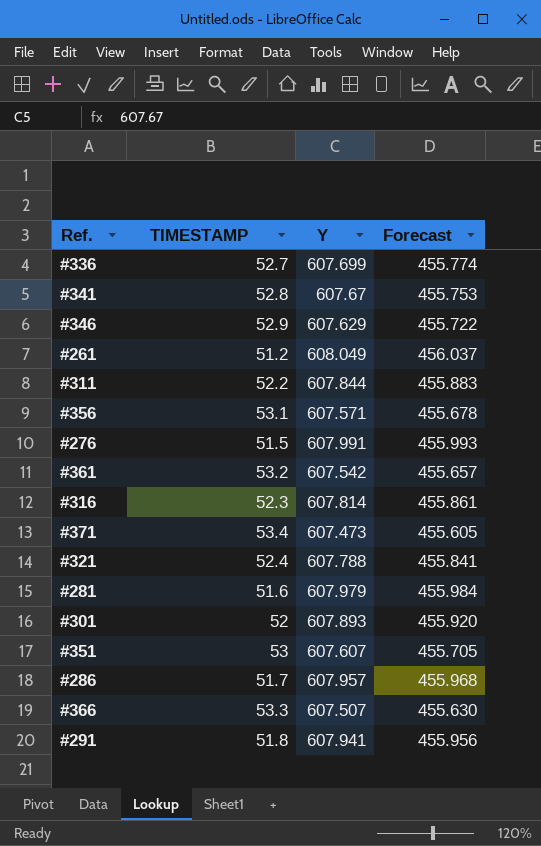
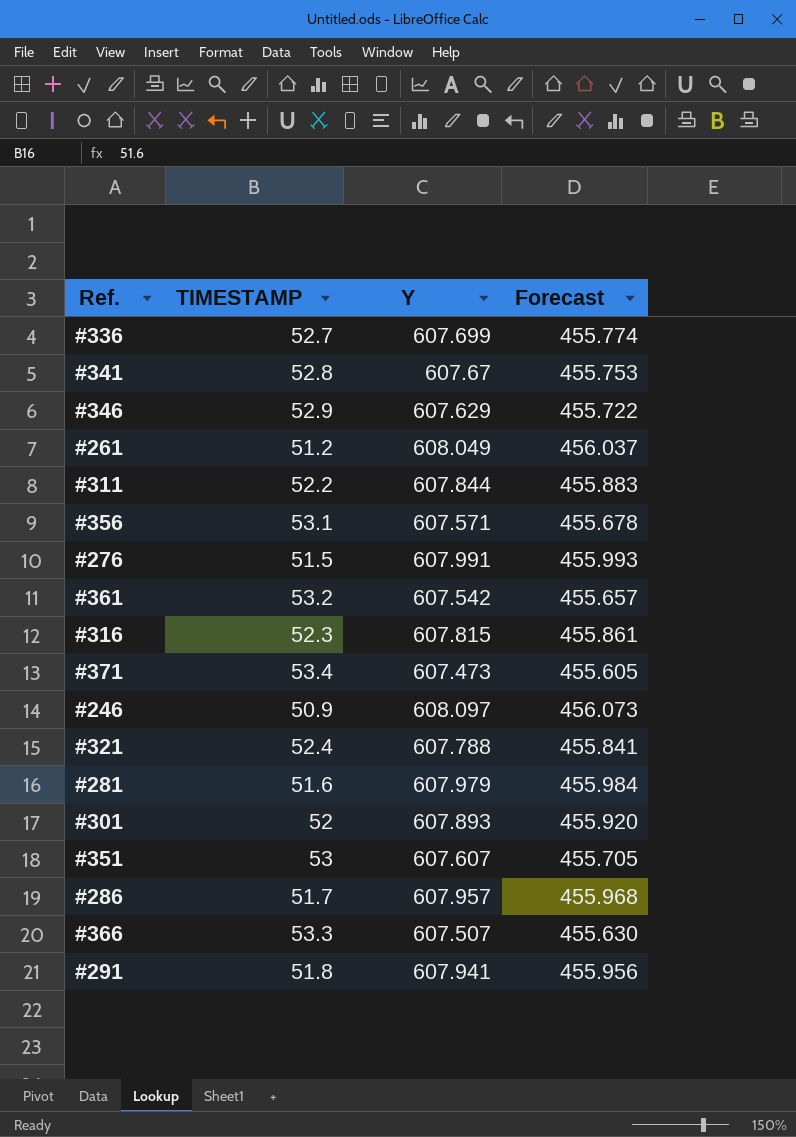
#316 | Y: 607.814 -> 607.815
row #246: none -> 50.9 | 608.097 | 456.073

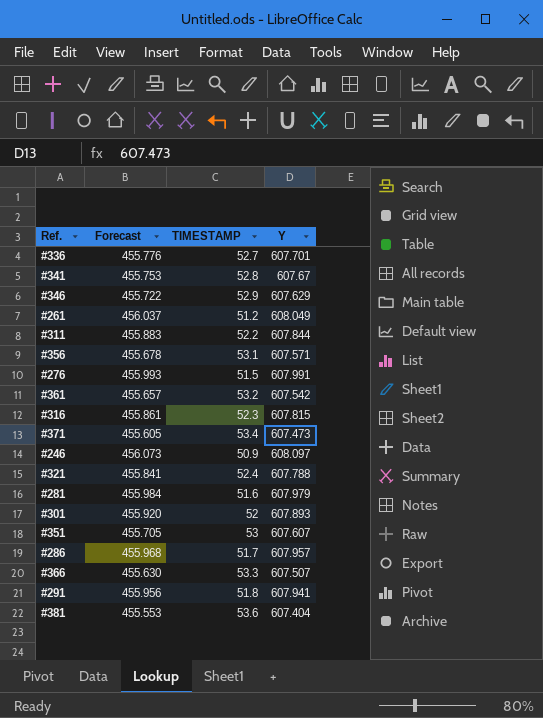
column Forecast | position: 4 -> 2
#336 | Forecast: 455.774 -> 455.776
#336 | Y: 607.699 -> 607.701
row #381: none -> 455.553 | 53.6 | 607.404

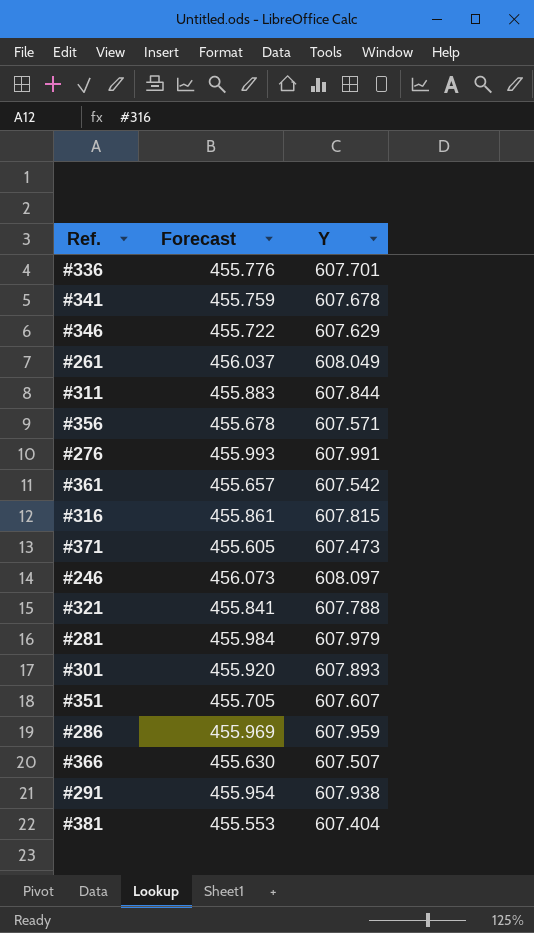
column TIMESTAMP | position: 3 -> none
#341 | Forecast: 455.753 -> 455.759
#341 | Y: 607.67 -> 607.678
#286 | Forecast: 455.968 -> 455.969
#286 | Y: 607.957 -> 607.959
#291 | Forecast: 455.956 -> 455.954
#291 | Y: 607.941 -> 607.938

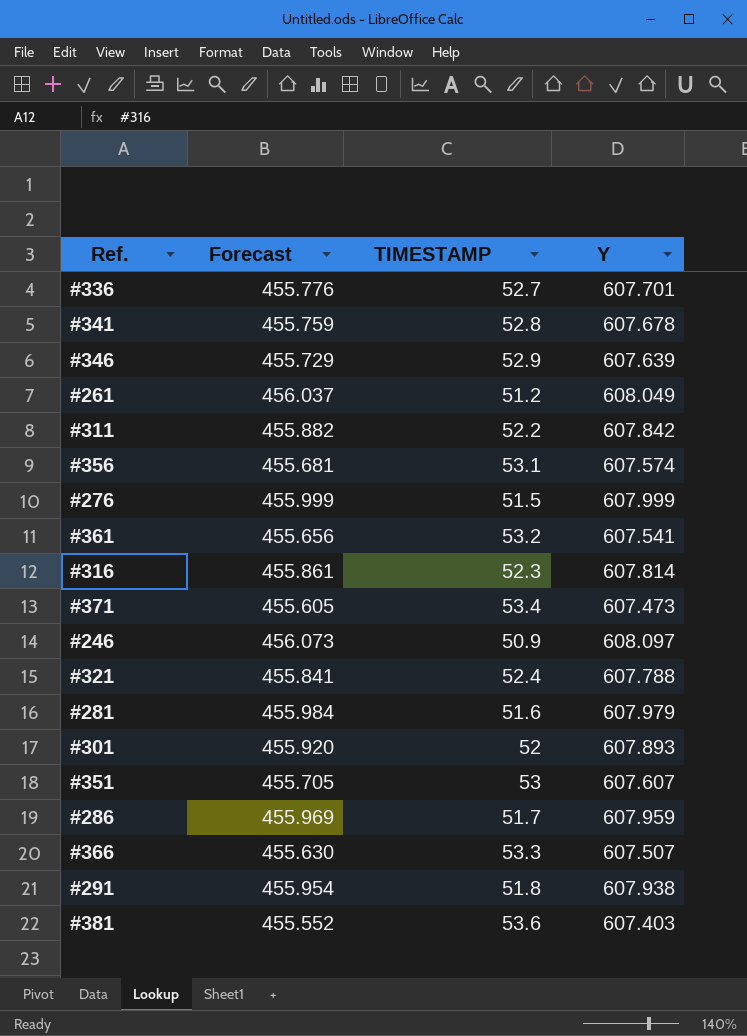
column TIMESTAMP | position: none -> 3
#346 | Forecast: 455.722 -> 455.729
#346 | Y: 607.629 -> 607.639
#311 | Forecast: 455.883 -> 455.882
#311 | Y: 607.844 -> 607.842
#356 | Forecast: 455.678 -> 455.681
#356 | Y: 607.571 -> 607.574
#276 | Forecast: 455.993 -> 455.999
#276 | Y: 607.991 -> 607.999
#361 | Forecast: 455.657 -> 455.656
#361 | Y: 607.542 -> 607.541
#316 | Y: 607.815 -> 607.814
#381 | Forecast: 455.553 -> 455.552
#381 | Y: 607.404 -> 607.403

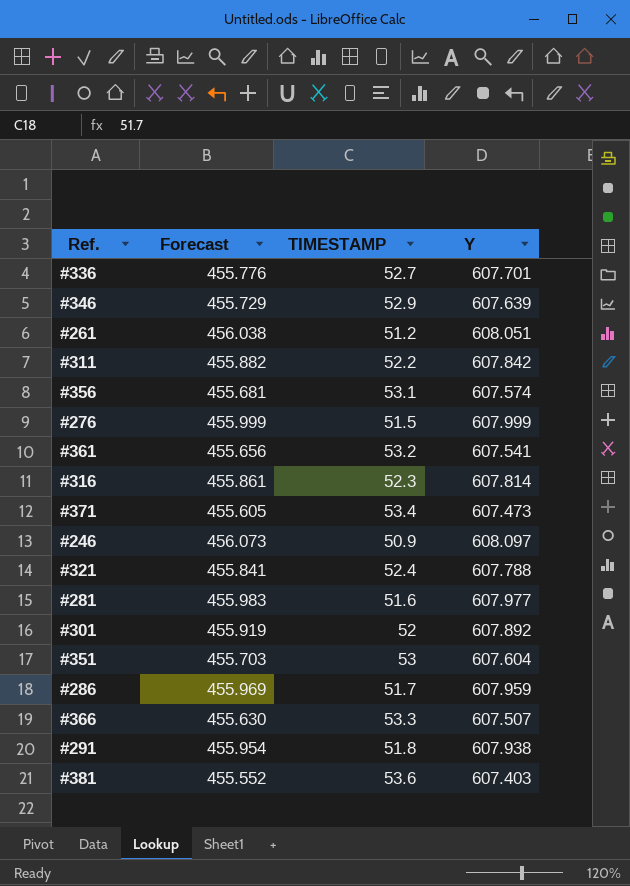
row #341: 455.759 | 52.8 | 607.678 -> none
#261 | Forecast: 456.037 -> 456.038
#261 | Y: 608.049 -> 608.051
#281 | Forecast: 455.984 -> 455.983
#281 | Y: 607.979 -> 607.977
#301 | Forecast: 455.920 -> 455.919
#301 | Y: 607.893 -> 607.892
#351 | Forecast: 455.705 -> 455.703
#351 | Y: 607.607 -> 607.604

